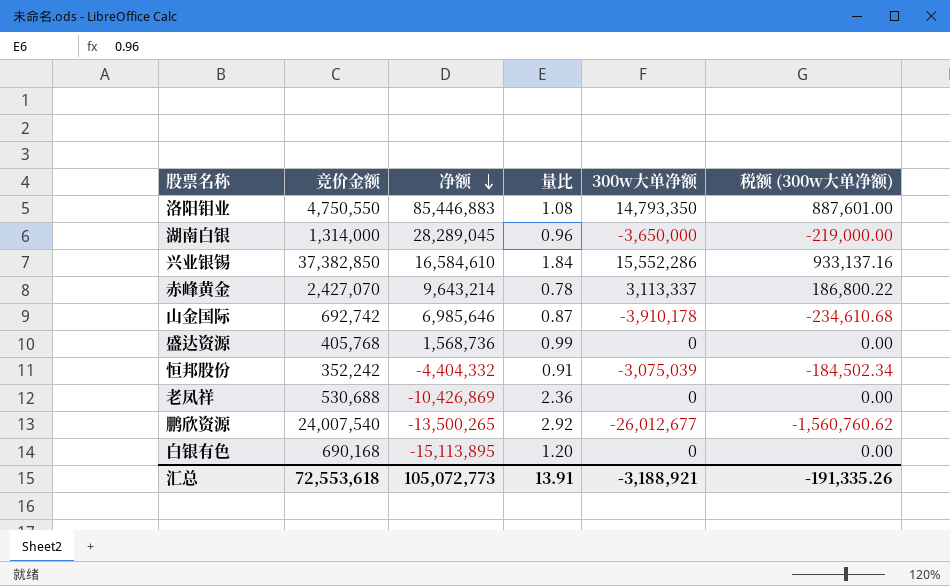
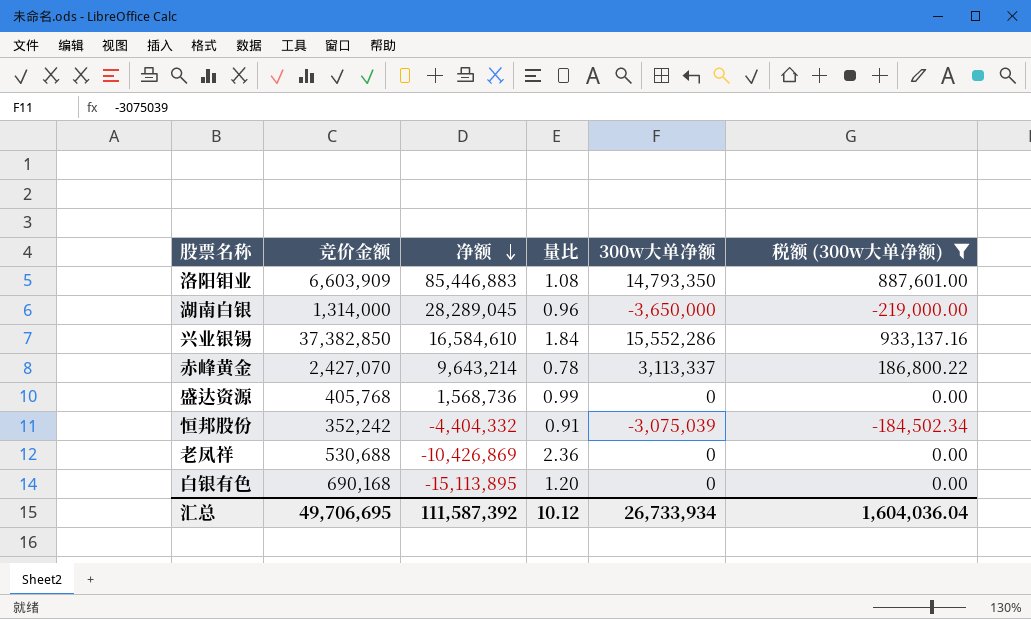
filter: none -> 税额 (300w大单净额) >= -219,000.00
洛阳钼业 | 竞价金额: 4,750,550 -> 6,603,909
汇总 | 竞价金额: 72,553,618 -> 49,706,695
汇总 | 净额: 105,072,773 -> 111,587,392
汇总 | 量比: 13.91 -> 10.12
汇总 | 300w大单净额: -3,188,921 -> 26,733,934
汇总 | 税额 (300w大单净额): -191,335.26 -> 1,604,036.04

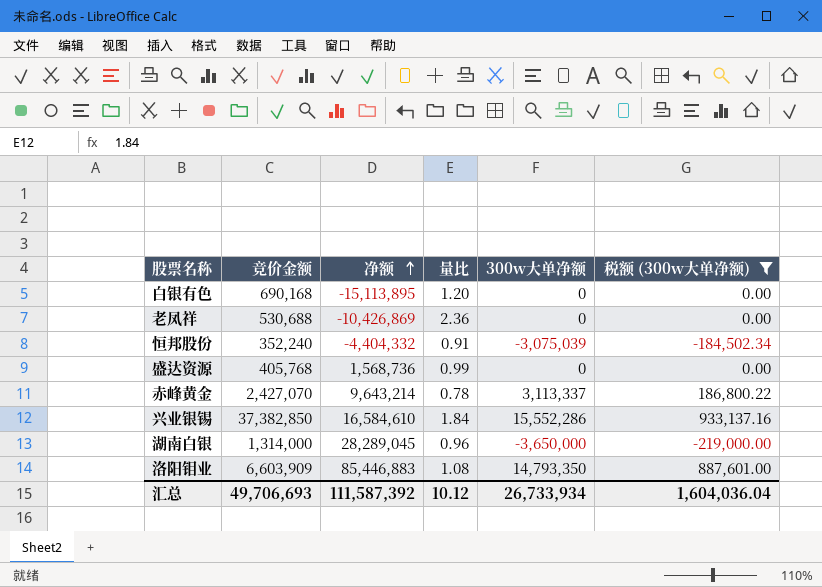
row order: 净额 descending -> 净额 ascending
恒邦股份 | 竞价金额: 352,242 -> 352,240
汇总 | 竞价金额: 49,706,695 -> 49,706,693

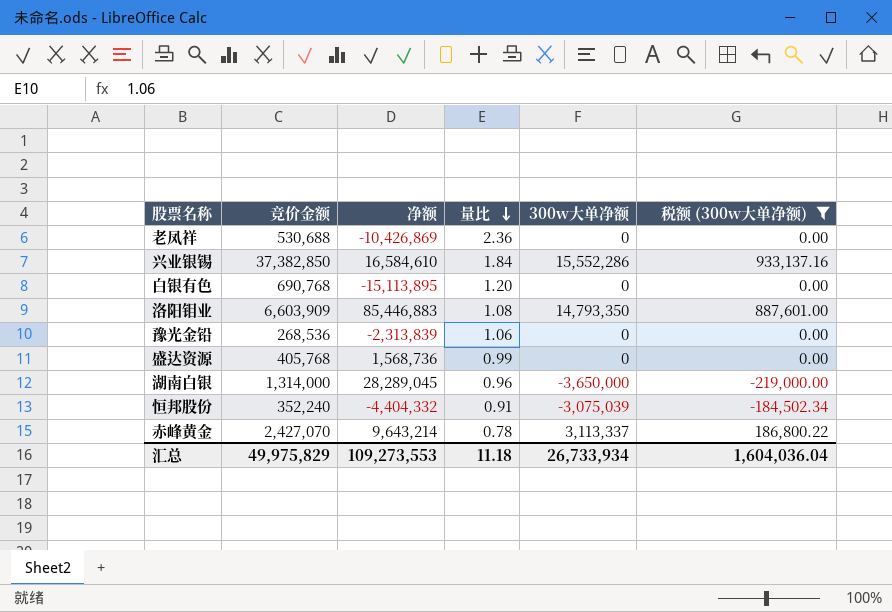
row order: 净额 ascending -> 量比 descending
白银有色 | 竞价金额: 690,168 -> 690,768
row 豫光金铅: none -> 268,536 | -2,313,839 | 1.06 | 0 | 0.00
汇总 | 竞价金额: 49,706,693 -> 49,975,829
汇总 | 净额: 111,587,392 -> 109,273,553
汇总 | 量比: 10.12 -> 11.18

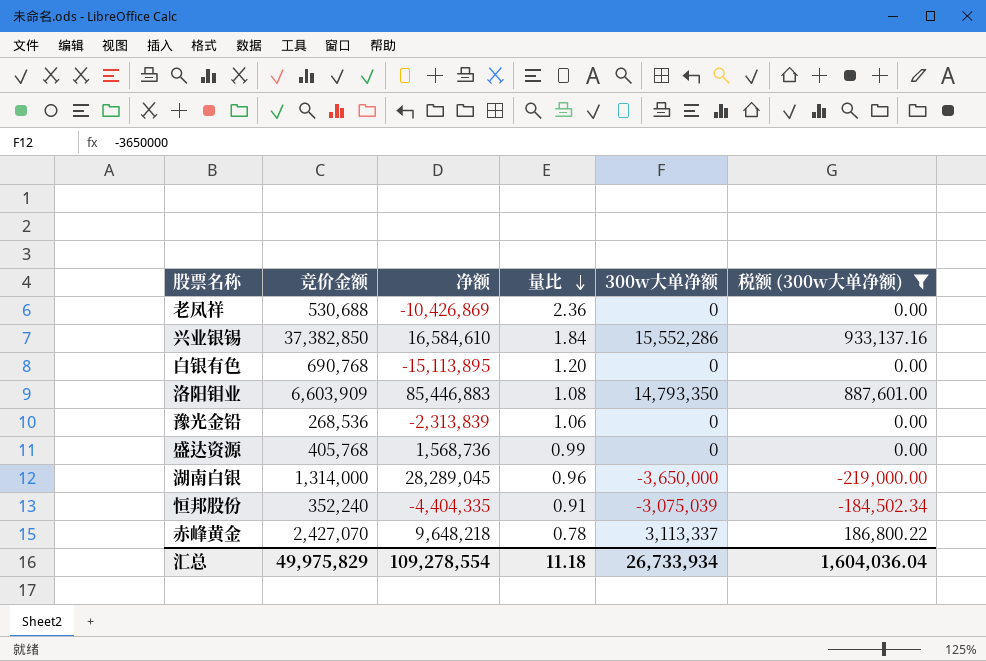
恒邦股份 | 净额: -4,404,332 -> -4,404,335
赤峰黄金 | 净额: 9,643,214 -> 9,648,218
汇总 | 净额: 109,273,553 -> 109,278,554

